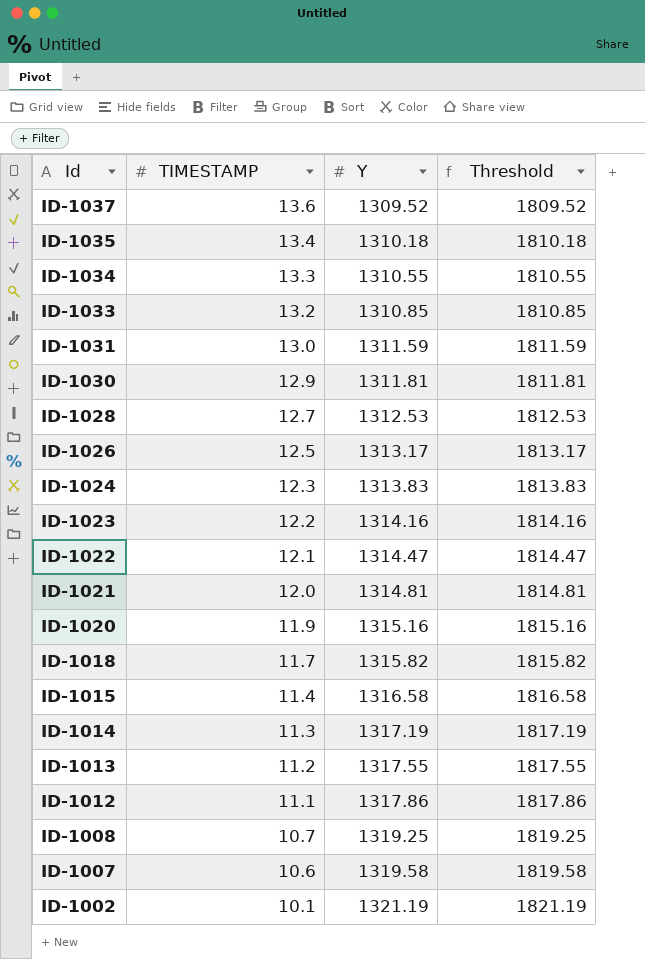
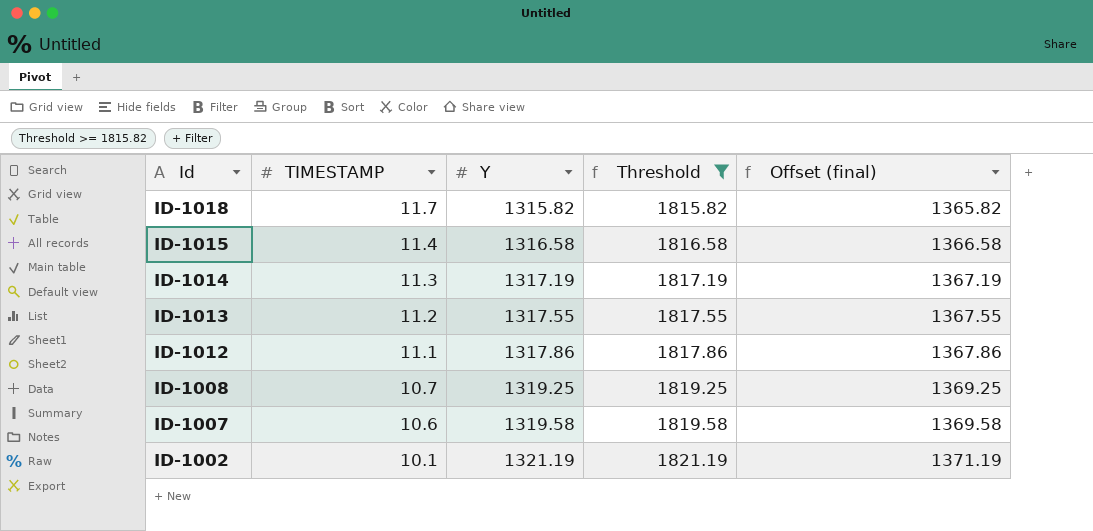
filter: none -> Threshold >= 1815.82
column Offset (final) | formula: none -> [Y] + 50

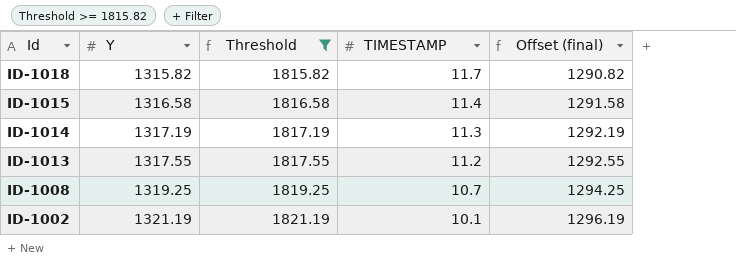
column TIMESTAMP | position: 2 -> 4
column Offset (final) | formula: [Y] + 50 -> [Y] - 25
row ID-1012: 11.1 | 1317.86 | 1817.86 | 1367.86 -> none
row ID-1007: 10.6 | 1319.58 | 1819.58 | 1369.58 -> none

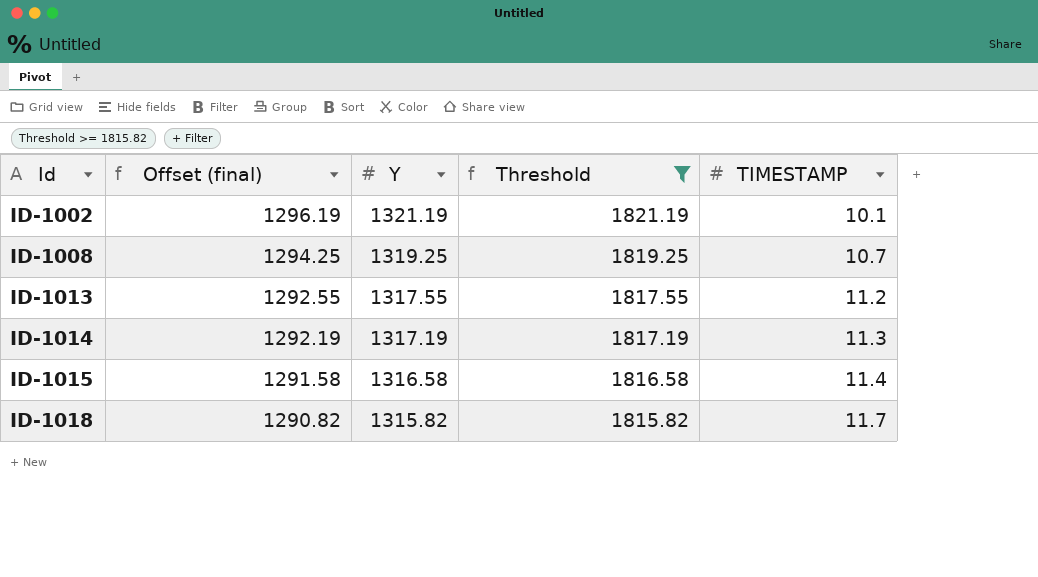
row order: Id descending -> Id ascending
column Offset (final) | position: 5 -> 2

